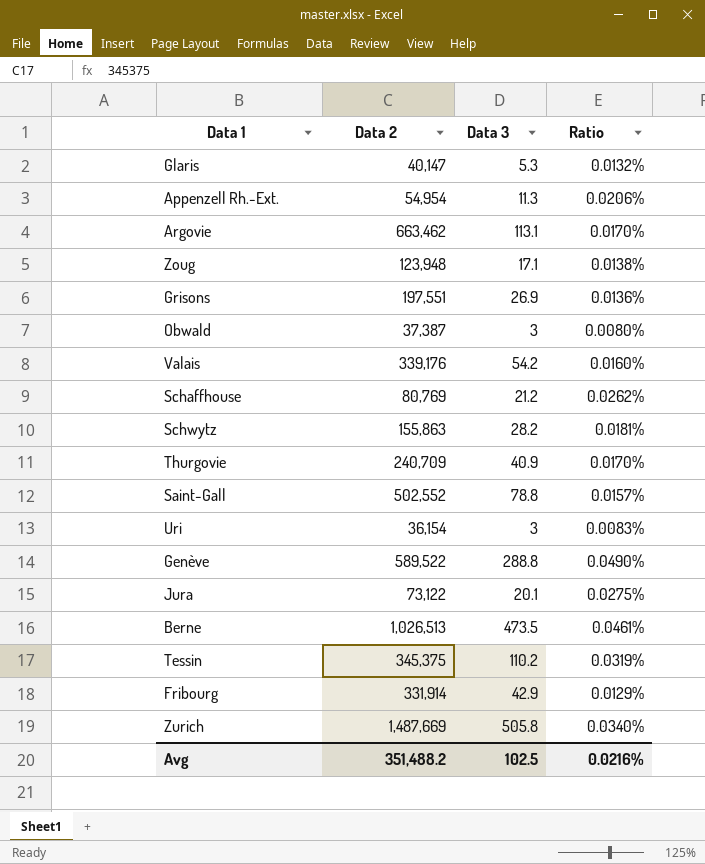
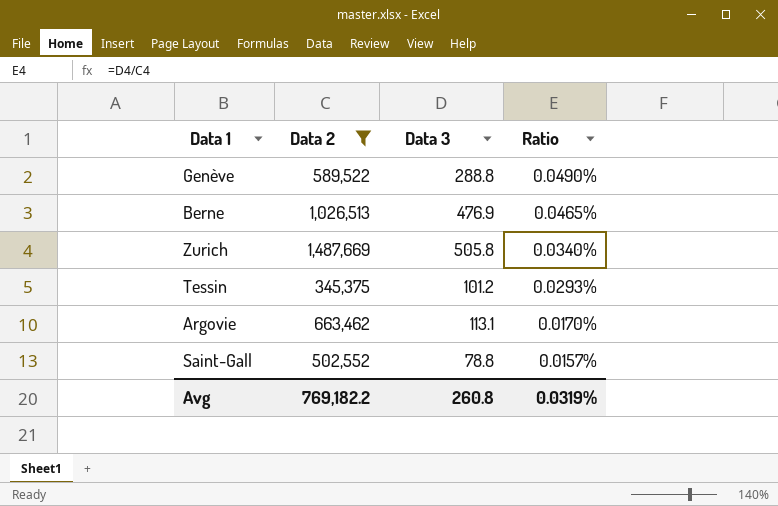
filter: none -> Data 2 >= 345,375
row order: none -> Ratio descending
Berne | Data 3: 473.5 -> 476.9
Berne | Ratio: 0.0461% -> 0.0465%
Tessin | Data 3: 110.2 -> 101.2
Tessin | Ratio: 0.0319% -> 0.0293%
Avg | Data 2: 351,488.2 -> 769,182.2
Avg | Data 3: 102.5 -> 260.8
Avg | Ratio: 0.0216% -> 0.0319%

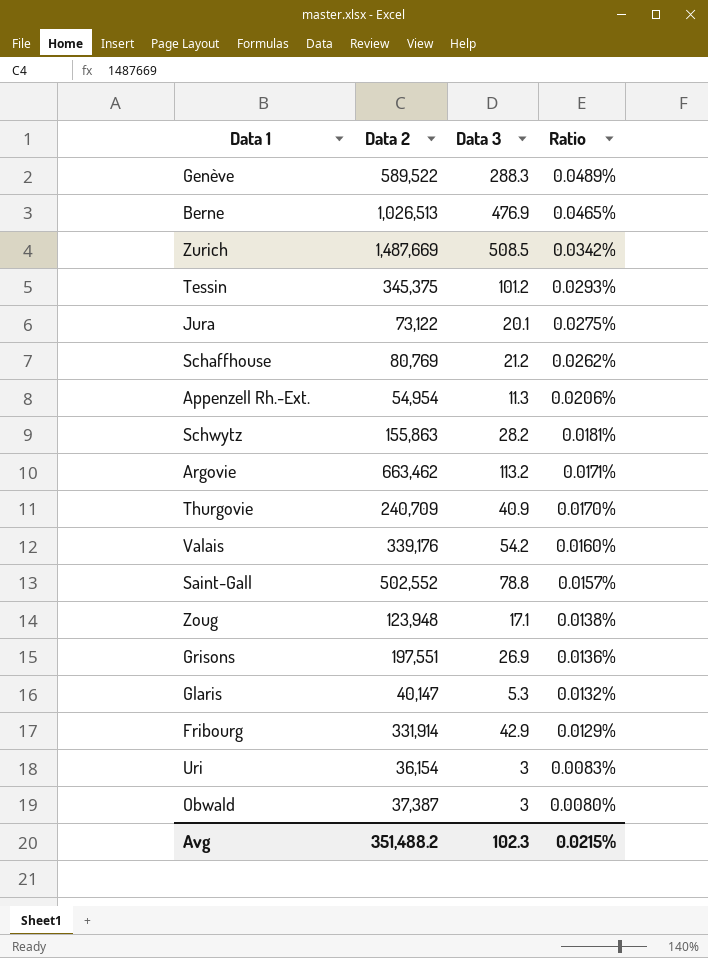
filter: Data 2 >= 345,375 -> none
Genève | Data 3: 288.8 -> 288.3
Genève | Ratio: 0.0490% -> 0.0489%
Zurich | Data 3: 505.8 -> 508.5
Zurich | Ratio: 0.0340% -> 0.0342%
Argovie | Data 3: 113.1 -> 113.2
Argovie | Ratio: 0.0170% -> 0.0171%
Avg | Data 2: 769,182.2 -> 351,488.2
Avg | Data 3: 260.8 -> 102.3
Avg | Ratio: 0.0319% -> 0.0215%

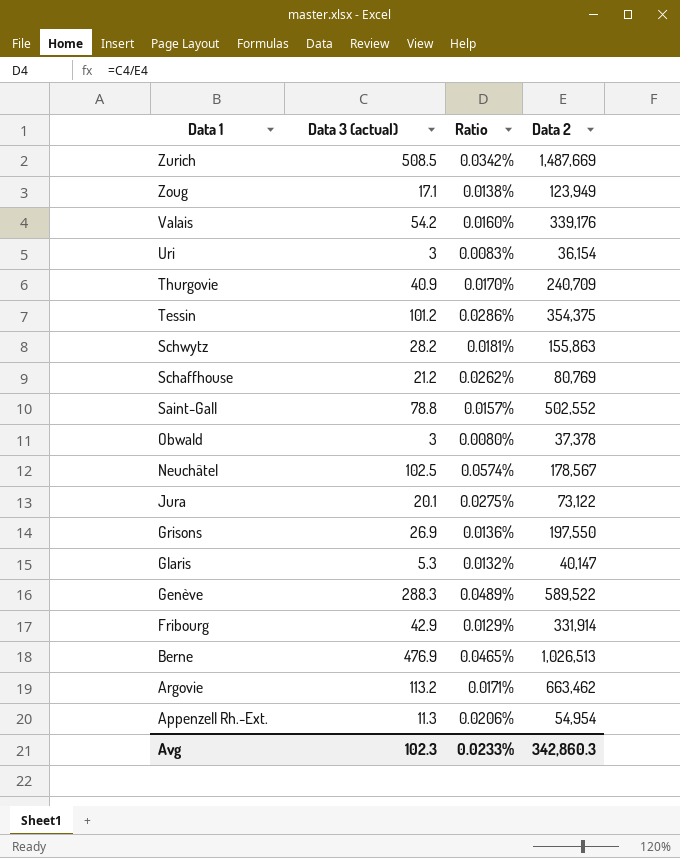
row order: Ratio descending -> Data 1 descending
column name: Data 3 -> Data 3 (actual)
column Data 2 | position: 2 -> 4
Zoug | Data 2: 123,948 -> 123,949
Tessin | Ratio: 0.0293% -> 0.0286%
Tessin | Data 2: 345,375 -> 354,375
Obwald | Data 2: 37,387 -> 37,378
row Neuchâtel: none -> 102.5 | 0.0574% | 178,567
Grisons | Data 2: 197,551 -> 197,550
Avg | Ratio: 0.0215% -> 0.0233%
Avg | Data 2: 351,488.2 -> 342,860.3

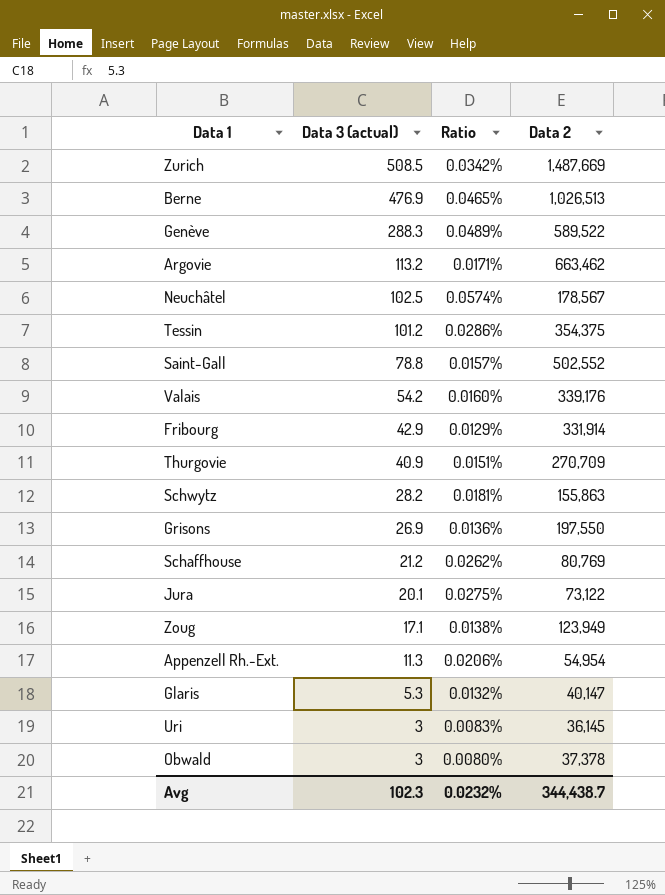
row order: Data 1 descending -> Data 3 (actual) descending
Thurgovie | Ratio: 0.0170% -> 0.0151%
Thurgovie | Data 2: 240,709 -> 270,709
Uri | Data 2: 36,154 -> 36,145
Avg | Ratio: 0.0233% -> 0.0232%
Avg | Data 2: 342,860.3 -> 344,438.7

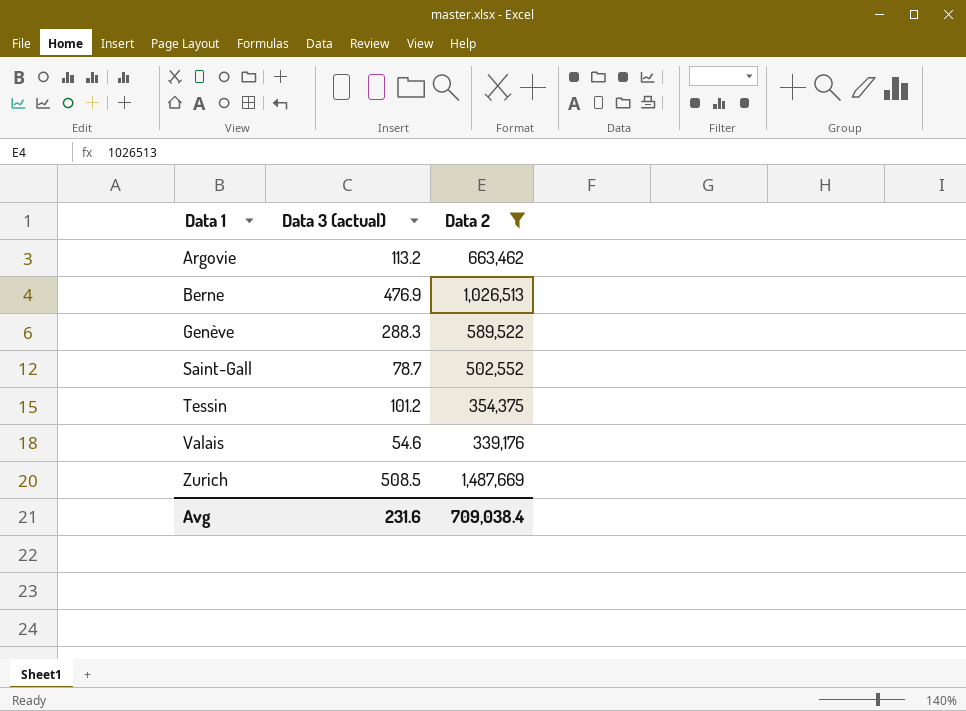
filter: none -> Data 2 >= 339,176
row order: Data 3 (actual) descending -> Data 1 ascending
column Ratio | formula: [Data 3 (actual)] / [Data 2] -> none
Saint-Gall | Data 3 (actual): 78.8 -> 78.7
Valais | Data 3 (actual): 54.2 -> 54.6
Avg | Data 3 (actual): 102.3 -> 231.6
Avg | Data 2: 344,438.7 -> 709,038.4

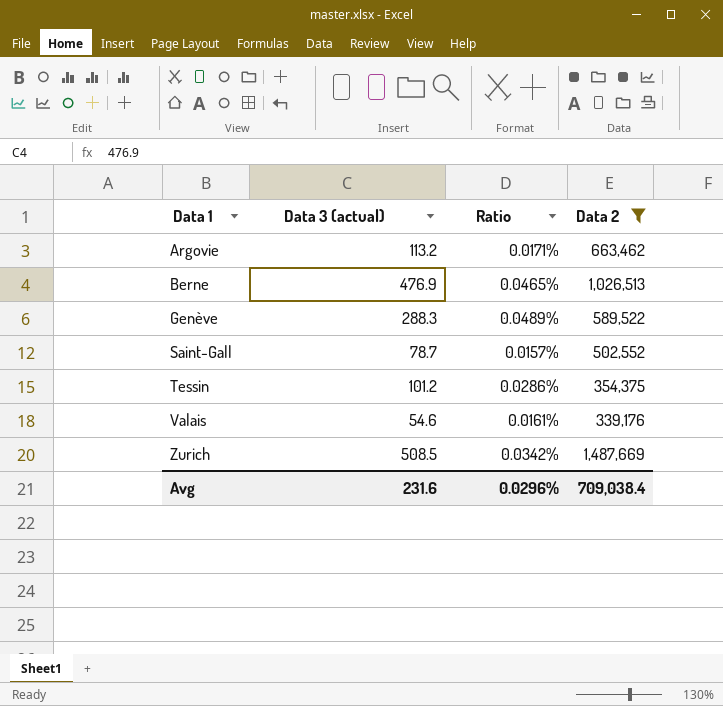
column Ratio | formula: none -> [Data 3 (actual)] / [Data 2]

